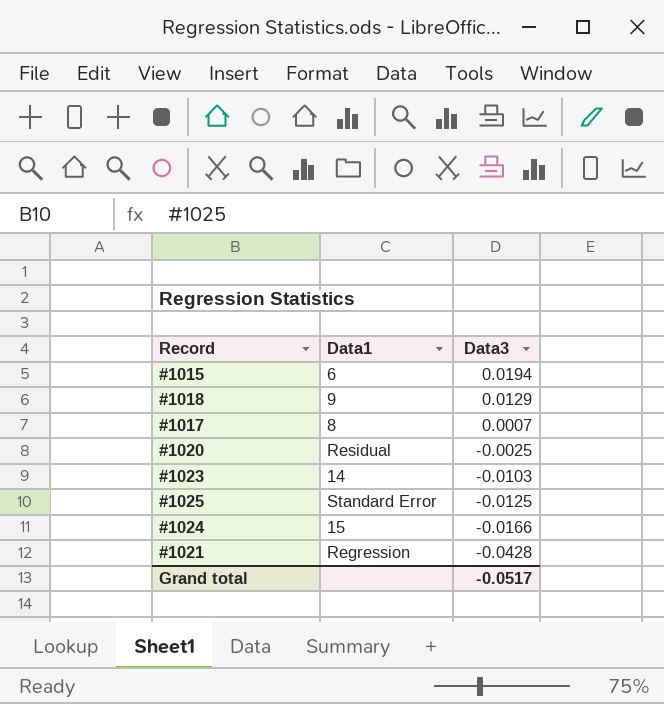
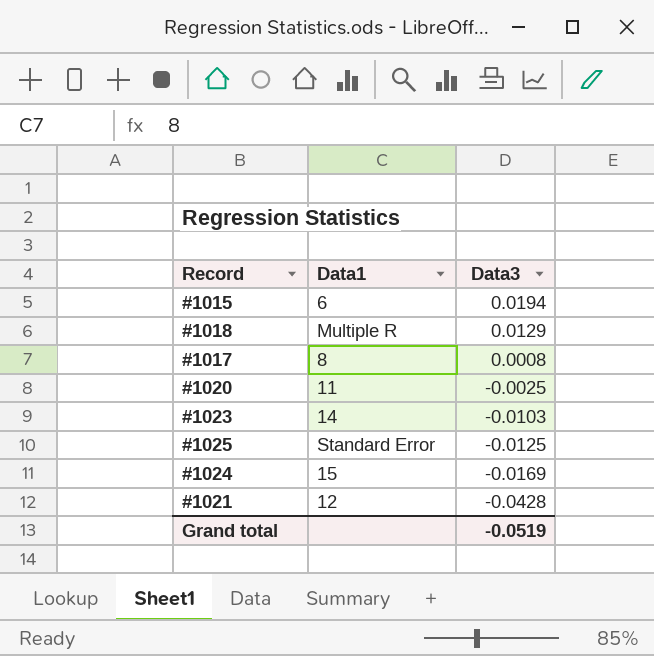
#1018 | Data1: 9 -> Multiple R
#1017 | Data3: 0.0007 -> 0.0008
#1020 | Data1: Residual -> 11
#1024 | Data3: -0.0166 -> -0.0169
#1021 | Data1: Regression -> 12
Grand total | Data3: -0.0517 -> -0.0519

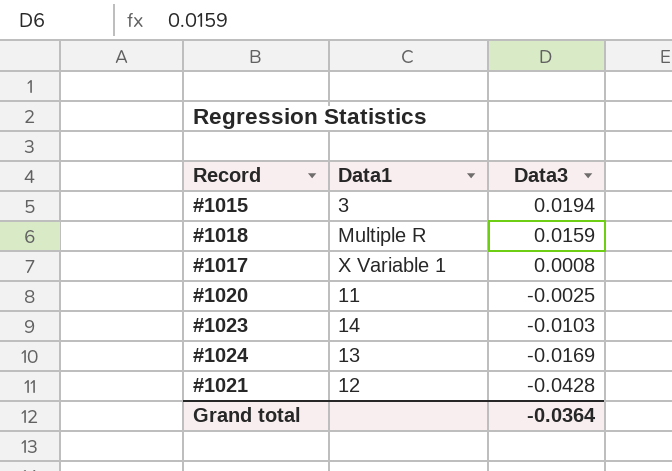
row #1025: Standard Error | -0.0125 -> none
#1015 | Data1: 6 -> 3
#1018 | Data3: 0.0129 -> 0.0159
#1017 | Data1: 8 -> X Variable 1
#1024 | Data1: 15 -> 13
Grand total | Data3: -0.0519 -> -0.0364

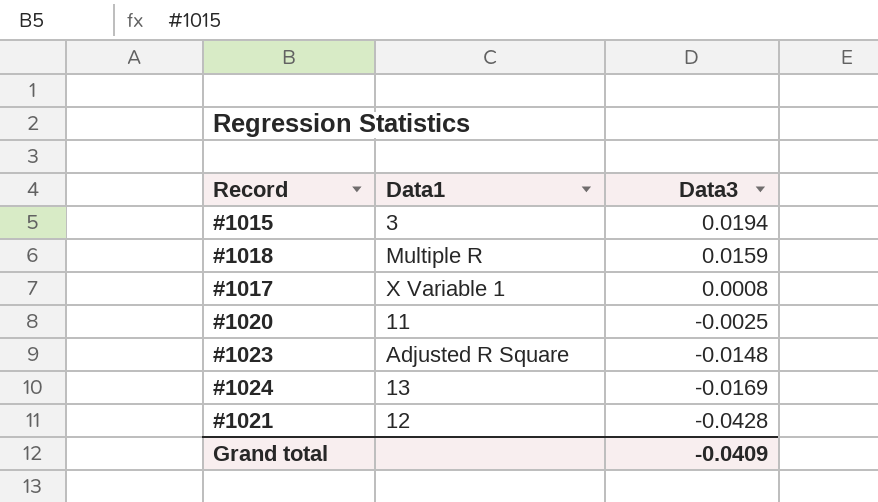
#1023 | Data1: 14 -> Adjusted R Square
#1023 | Data3: -0.0103 -> -0.0148
Grand total | Data3: -0.0364 -> -0.0409

